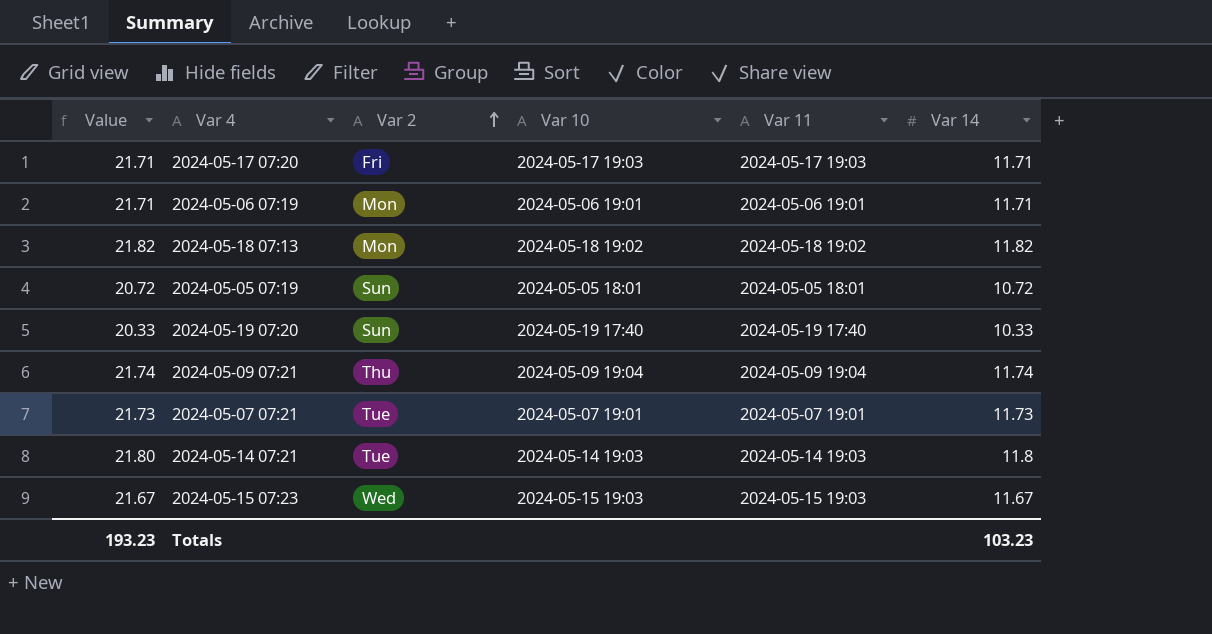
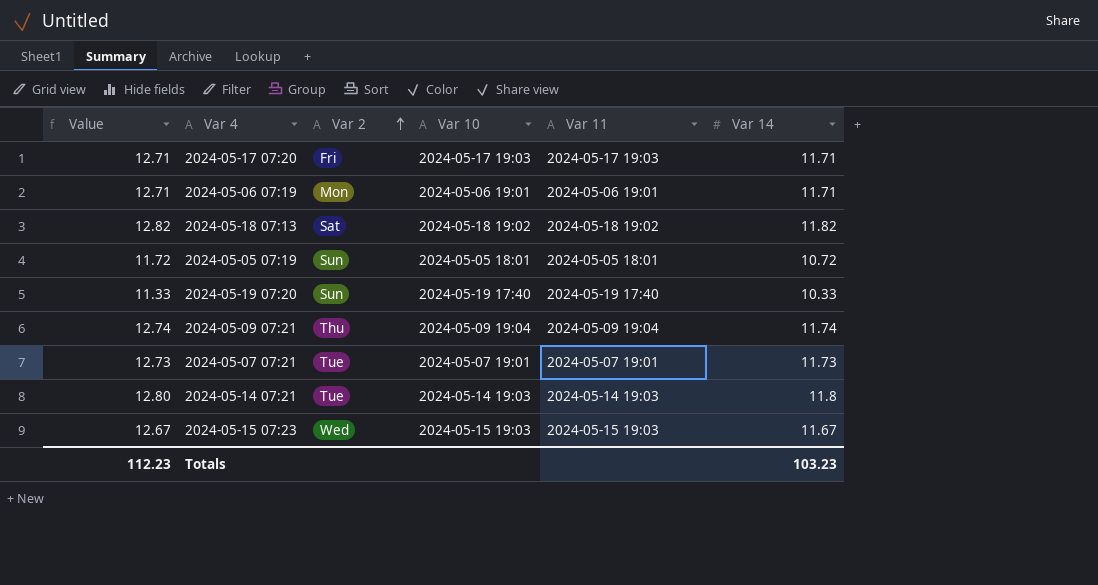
column Value | formula: [Var 14] + 10 -> [Var 14] + 1
2024-05-18 07:13 | Var 2: Mon -> Sat
Totals | Value: 193.23 -> 112.23

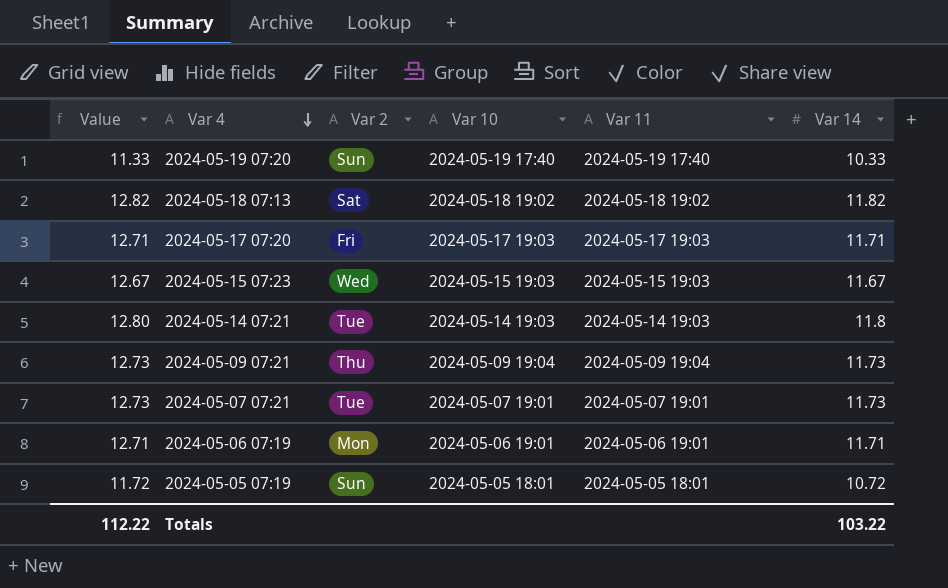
row order: Var 2 ascending -> Var 4 descending
2024-05-09 07:21 | Value: 12.74 -> 12.73
2024-05-09 07:21 | Var 14: 11.74 -> 11.73
Totals | Value: 112.23 -> 112.22
Totals | Var 14: 103.23 -> 103.22

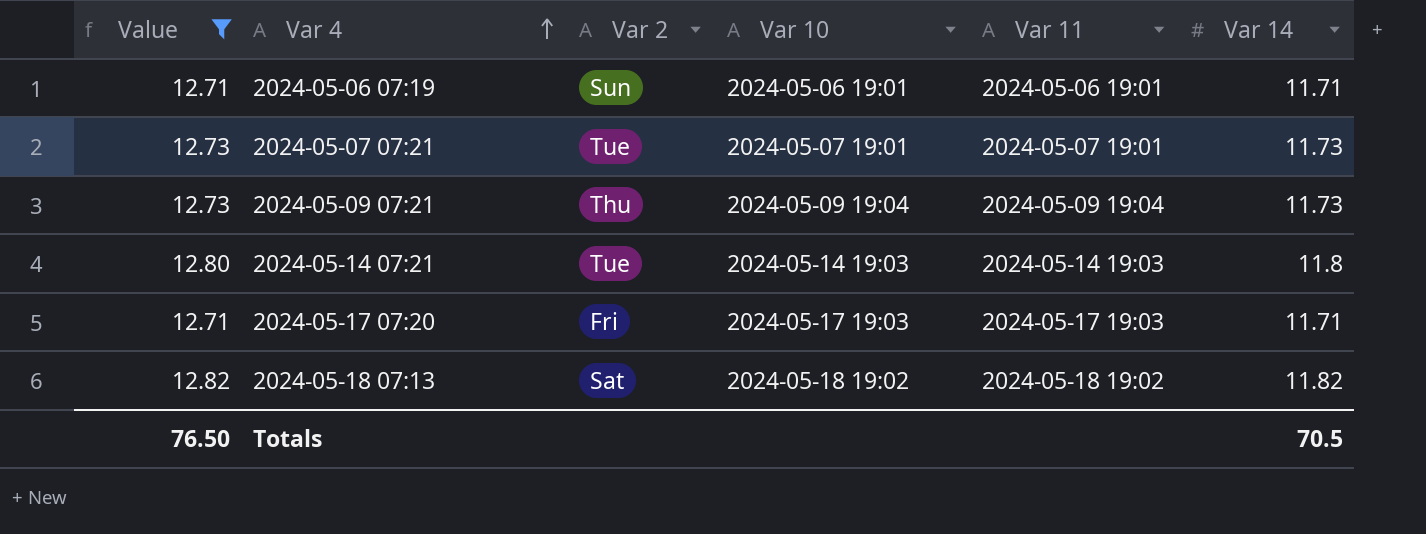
filter: none -> Value >= 12.71
row order: Var 4 descending -> Var 4 ascending
2024-05-06 07:19 | Var 2: Mon -> Sun
Totals | Value: 112.22 -> 76.50
Totals | Var 14: 103.22 -> 70.5

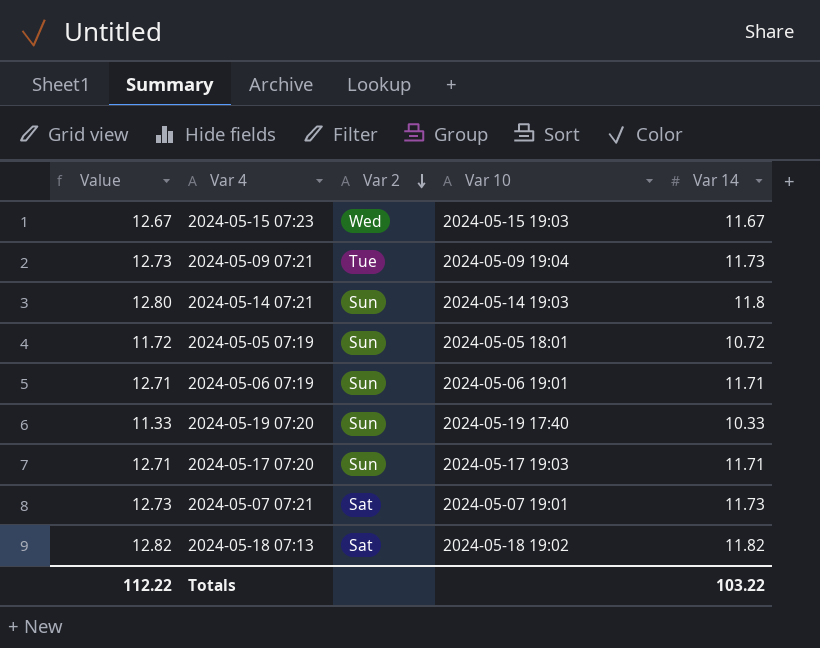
filter: Value >= 12.71 -> none
row order: Var 4 ascending -> Var 2 descending
column Var 11 | position: 5 -> none
2024-05-09 07:21 | Var 2: Thu -> Tue
2024-05-14 07:21 | Var 2: Tue -> Sun
2024-05-17 07:20 | Var 2: Fri -> Sun
2024-05-07 07:21 | Var 2: Tue -> Sat
Totals | Value: 76.50 -> 112.22
Totals | Var 14: 70.5 -> 103.22

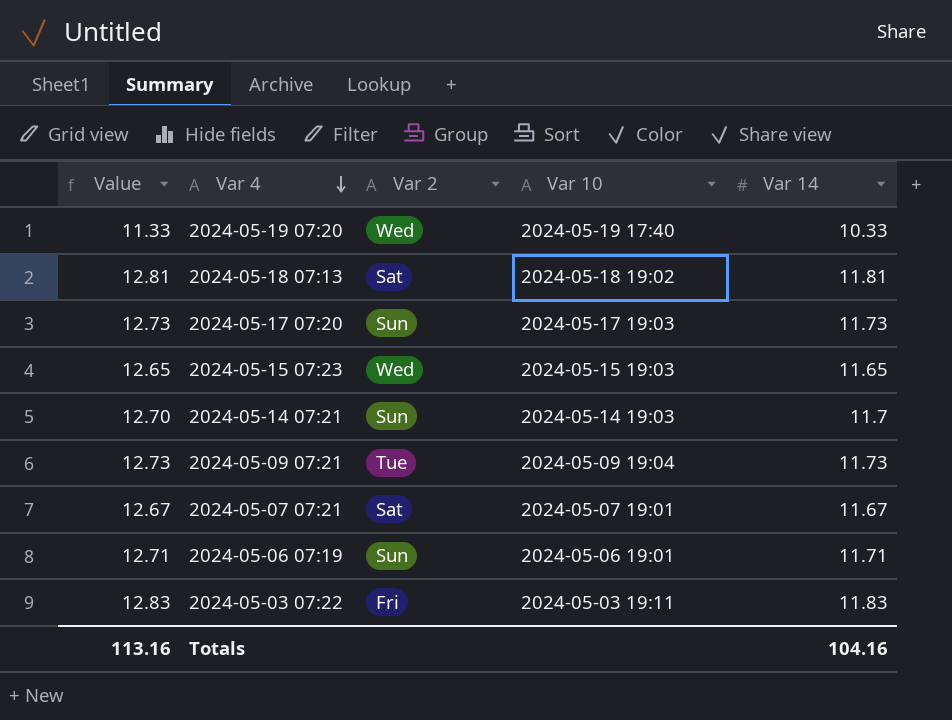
row order: Var 2 descending -> Var 4 descending
row 2024-05-05 07:19: 11.72 | Sun | 2024-05-05 18:01 | 10.72 -> none
2024-05-19 07:20 | Var 2: Sun -> Wed
2024-05-18 07:13 | Value: 12.82 -> 12.81
2024-05-18 07:13 | Var 14: 11.82 -> 11.81
2024-05-17 07:20 | Value: 12.71 -> 12.73
2024-05-17 07:20 | Var 14: 11.71 -> 11.73
2024-05-15 07:23 | Value: 12.67 -> 12.65
2024-05-15 07:23 | Var 14: 11.67 -> 11.65
2024-05-14 07:21 | Value: 12.80 -> 12.70
2024-05-14 07:21 | Var 14: 11.8 -> 11.7
2024-05-07 07:21 | Value: 12.73 -> 12.67
2024-05-07 07:21 | Var 14: 11.73 -> 11.67
row 2024-05-03 07:22: none -> 12.83 | Fri | 2024-05-03 19:11 | 11.83
Totals | Value: 112.22 -> 113.16
Totals | Var 14: 103.22 -> 104.16

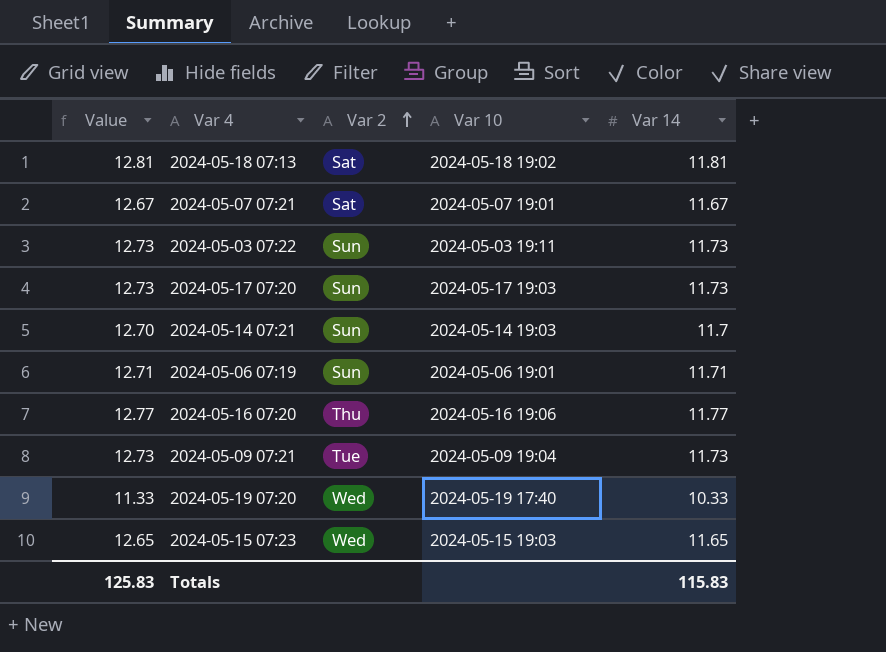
row order: Var 4 descending -> Var 2 ascending
2024-05-03 07:22 | Value: 12.83 -> 12.73
2024-05-03 07:22 | Var 2: Fri -> Sun
2024-05-03 07:22 | Var 14: 11.83 -> 11.73
row 2024-05-16 07:20: none -> 12.77 | Thu | 2024-05-16 19:06 | 11.77
Totals | Value: 113.16 -> 125.83
Totals | Var 14: 104.16 -> 115.83

